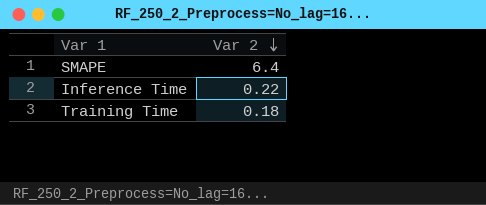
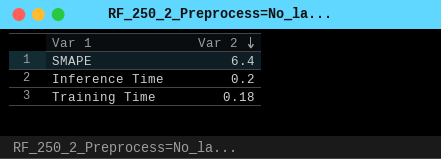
Inference Time | Var 2: 0.22 -> 0.2

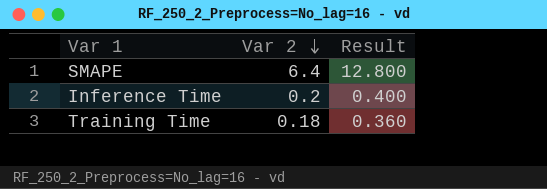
column Result | formula: none -> [Var 2] * 2

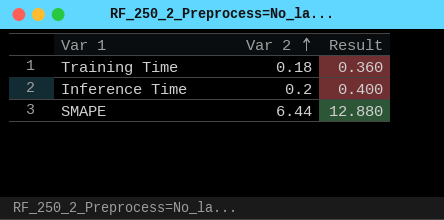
row order: Var 2 descending -> Var 2 ascending
SMAPE | Var 2: 6.4 -> 6.44
SMAPE | Result: 12.800 -> 12.880

